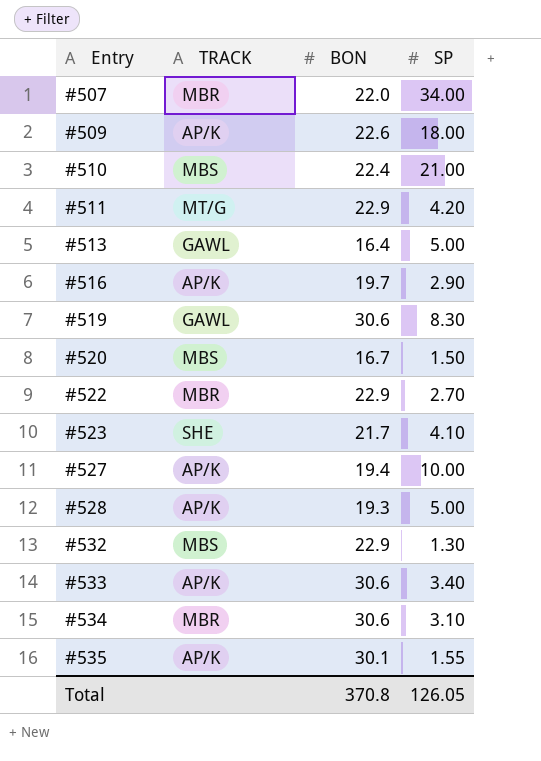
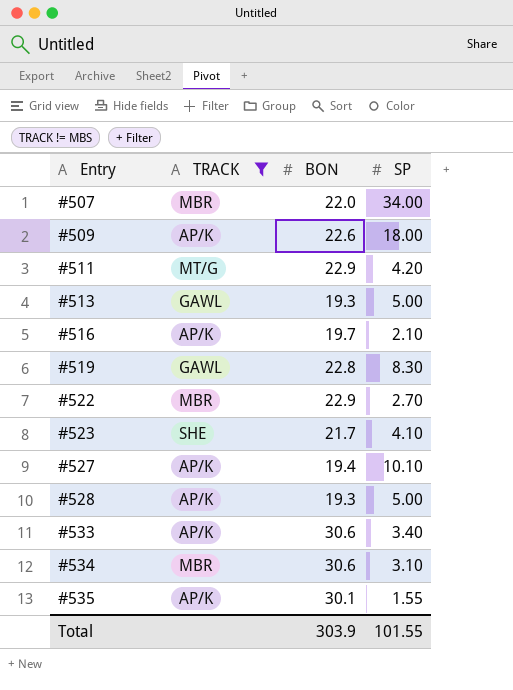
filter: none -> TRACK != MBS
#513 | BON: 16.4 -> 19.3
#516 | SP: 2.90 -> 2.10
#519 | BON: 30.6 -> 22.8
#527 | SP: 10.00 -> 10.10
Total | BON: 370.8 -> 303.9
Total | SP: 126.05 -> 101.55

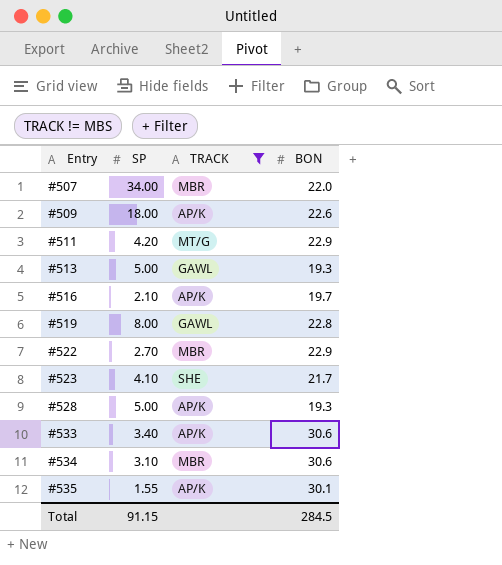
column SP | position: 4 -> 2
row #527: AP/K | 19.4 | 10.10 -> none
#519 | SP: 8.30 -> 8.00
Total | SP: 101.55 -> 91.15
Total | BON: 303.9 -> 284.5

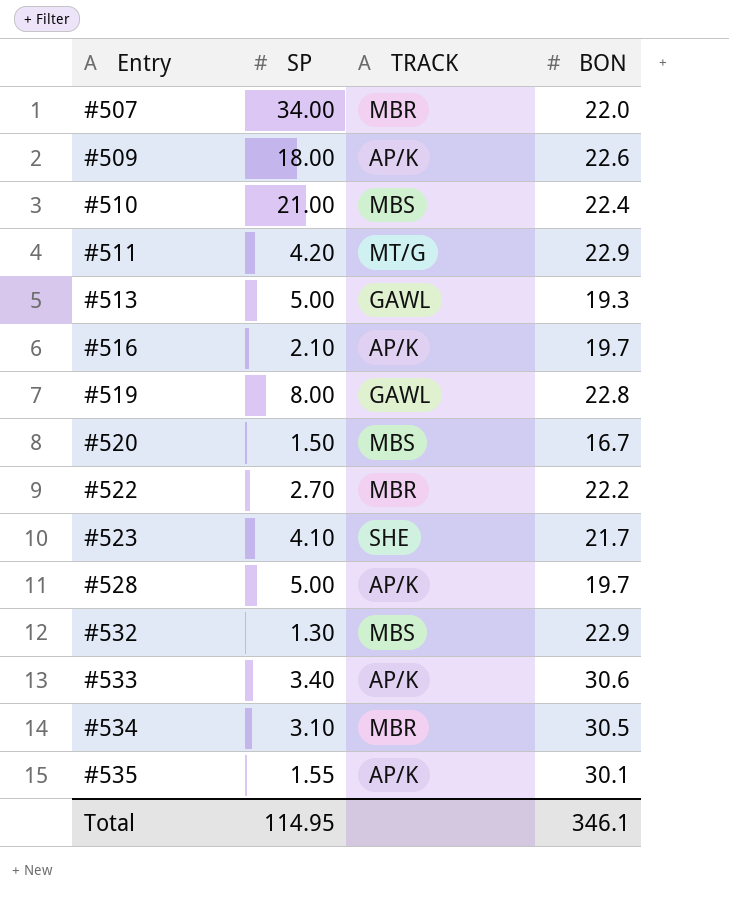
filter: TRACK != MBS -> none
#522 | BON: 22.9 -> 22.2
#528 | BON: 19.3 -> 19.7
#534 | BON: 30.6 -> 30.5
Total | SP: 91.15 -> 114.95
Total | BON: 284.5 -> 346.1

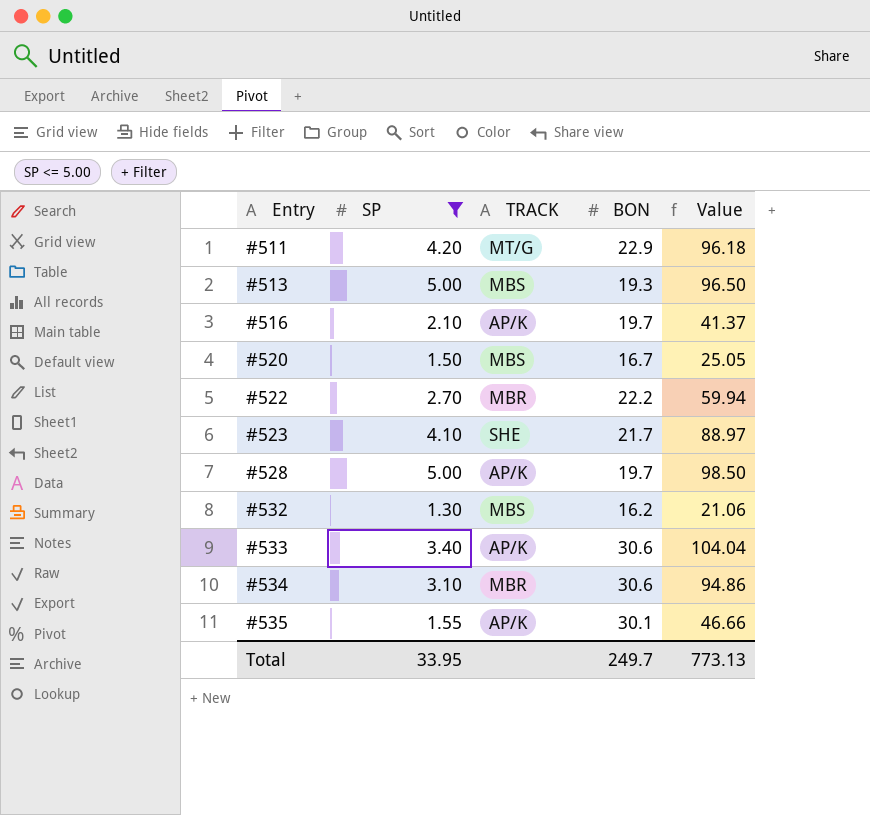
filter: none -> SP <= 5.00
column Value | formula: none -> [SP] * [BON]
#513 | TRACK: GAWL -> MBS
#532 | BON: 22.9 -> 16.2
#534 | BON: 30.5 -> 30.6
Total | SP: 114.95 -> 33.95
Total | BON: 346.1 -> 249.7

